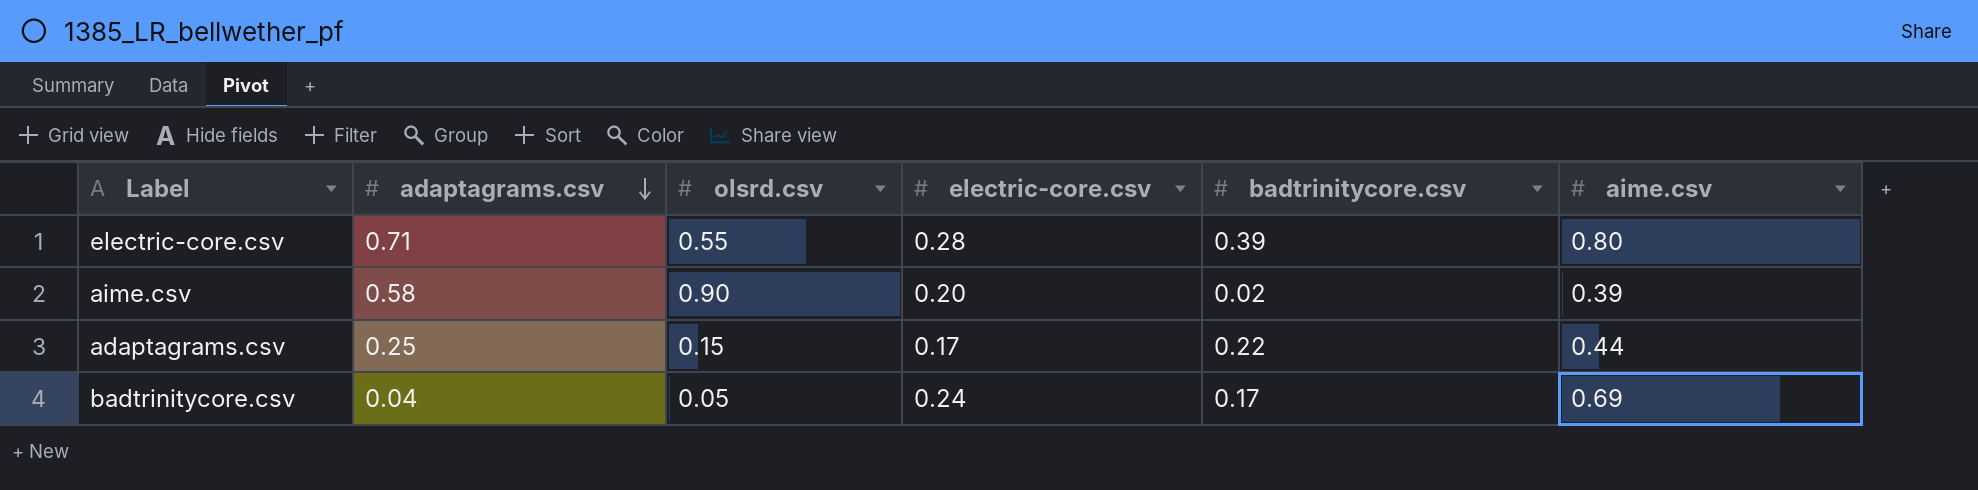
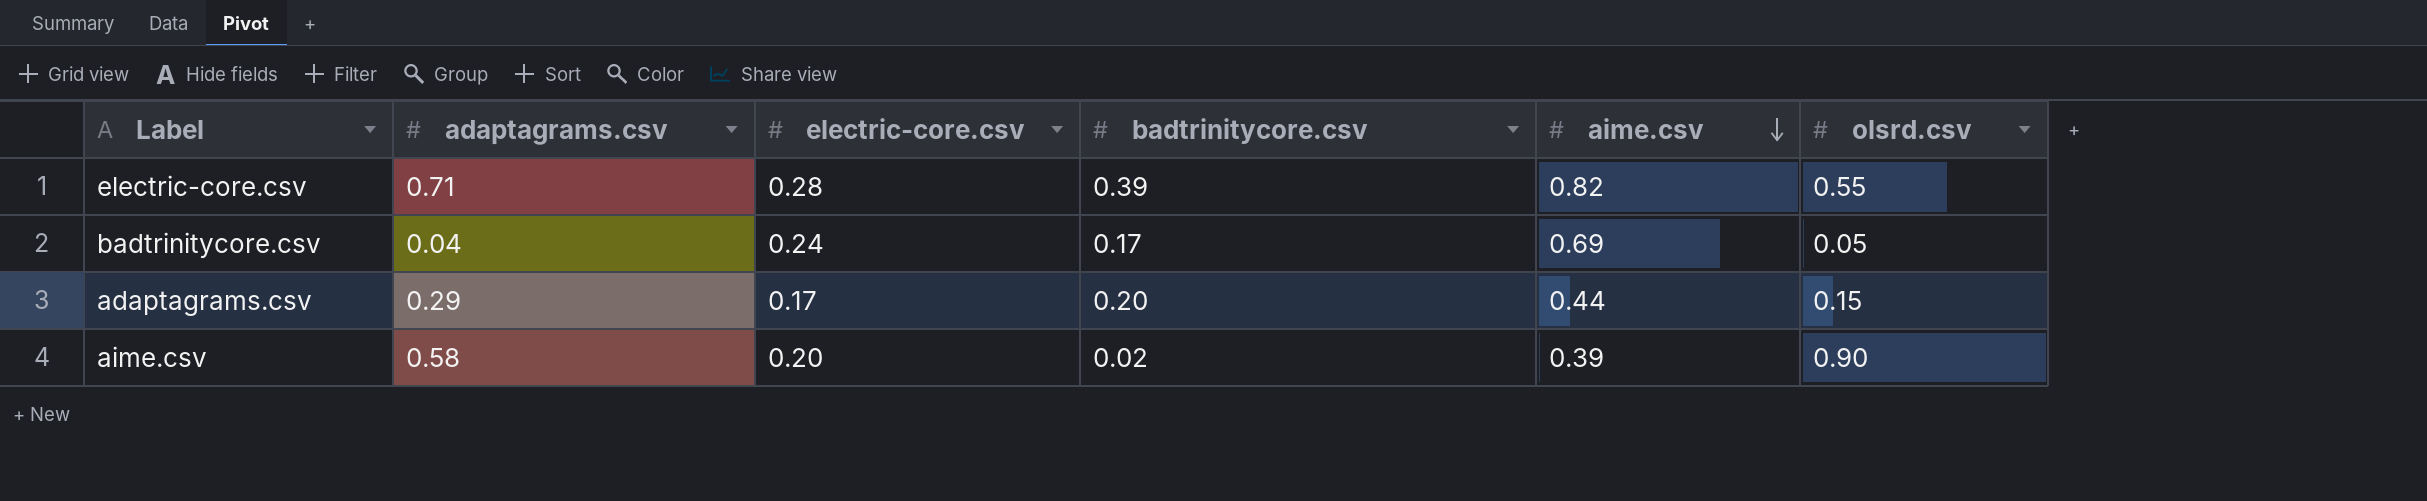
row order: adaptagrams.csv descending -> aime.csv descending
column olsrd.csv | position: 3 -> 6
electric-core.csv | aime.csv: 0.80 -> 0.82
adaptagrams.csv | adaptagrams.csv: 0.25 -> 0.29
adaptagrams.csv | badtrinitycore.csv: 0.22 -> 0.20

